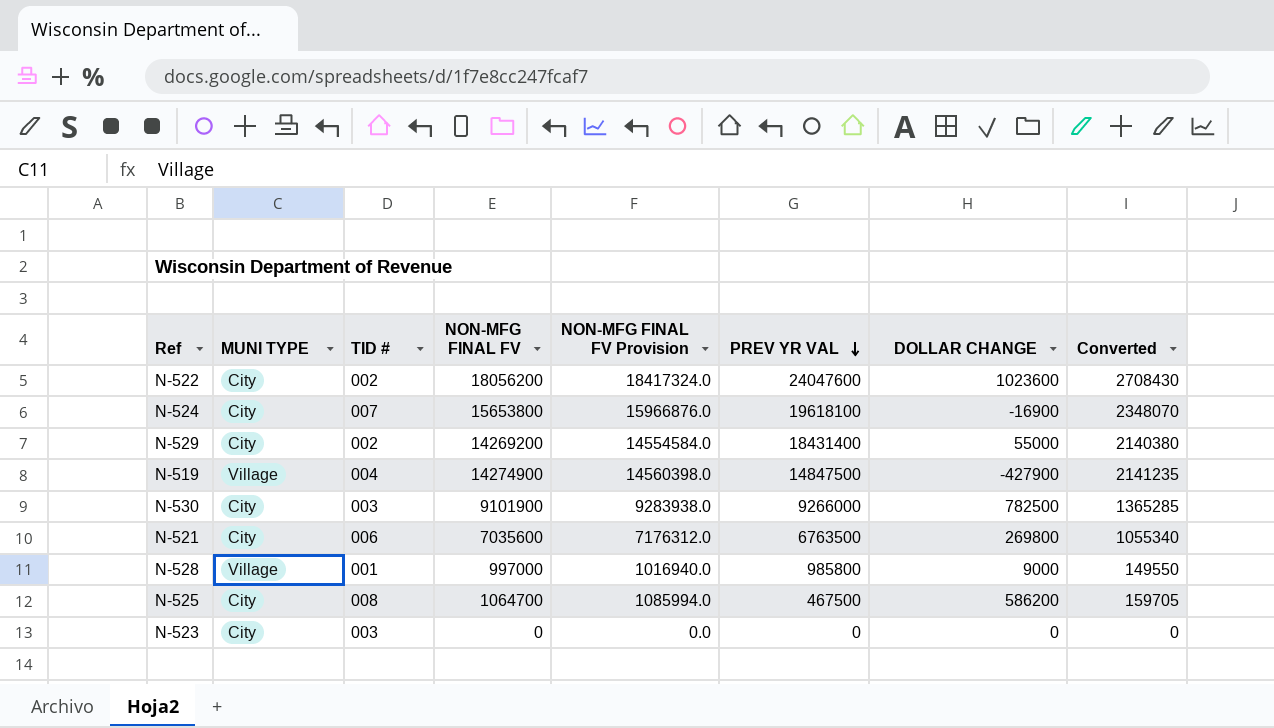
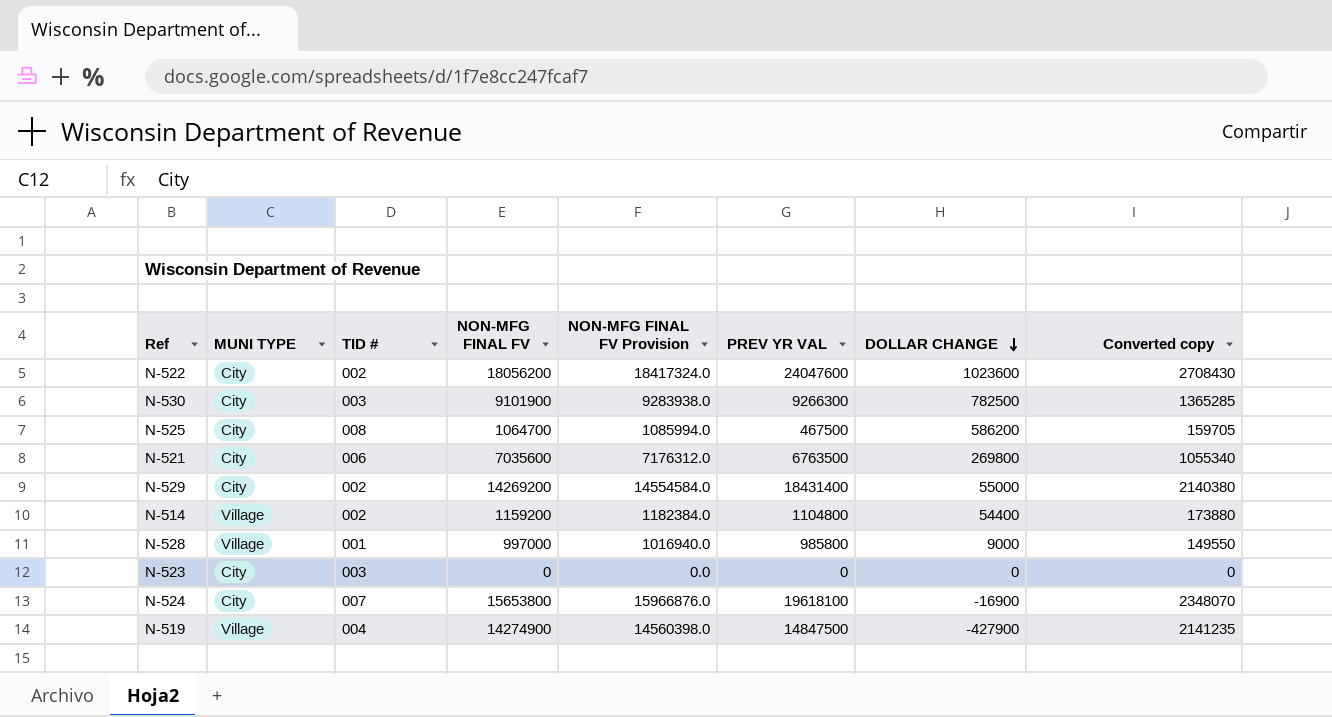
row order: PREV YR VAL descending -> DOLLAR CHANGE descending
column name: Converted -> Converted copy
N-530 | PREV YR VAL: 9266000 -> 9266300
row N-514: none -> Village | 002 | 1159200 | 1182384.0 | 1104800 | 54400 | 173880

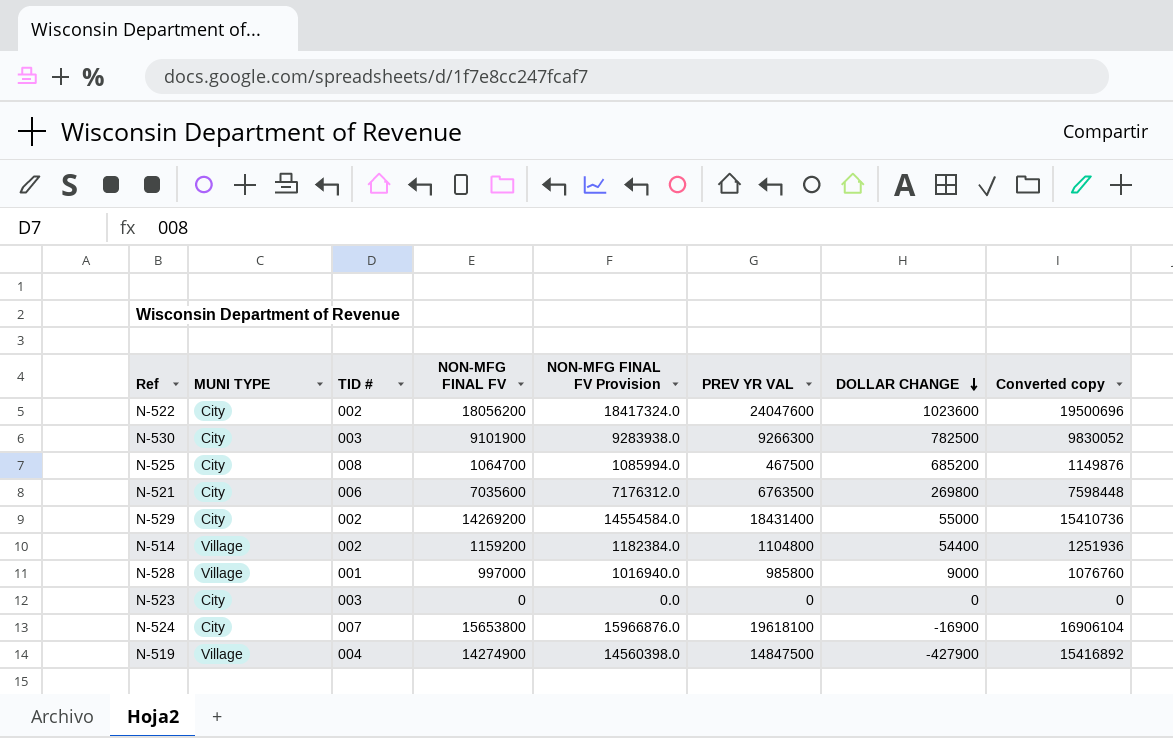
column Converted copy | formula: [NON-MFG FINAL FV] * 0.15 -> [NON-MFG FINAL FV] * 1.08
N-525 | DOLLAR CHANGE: 586200 -> 685200

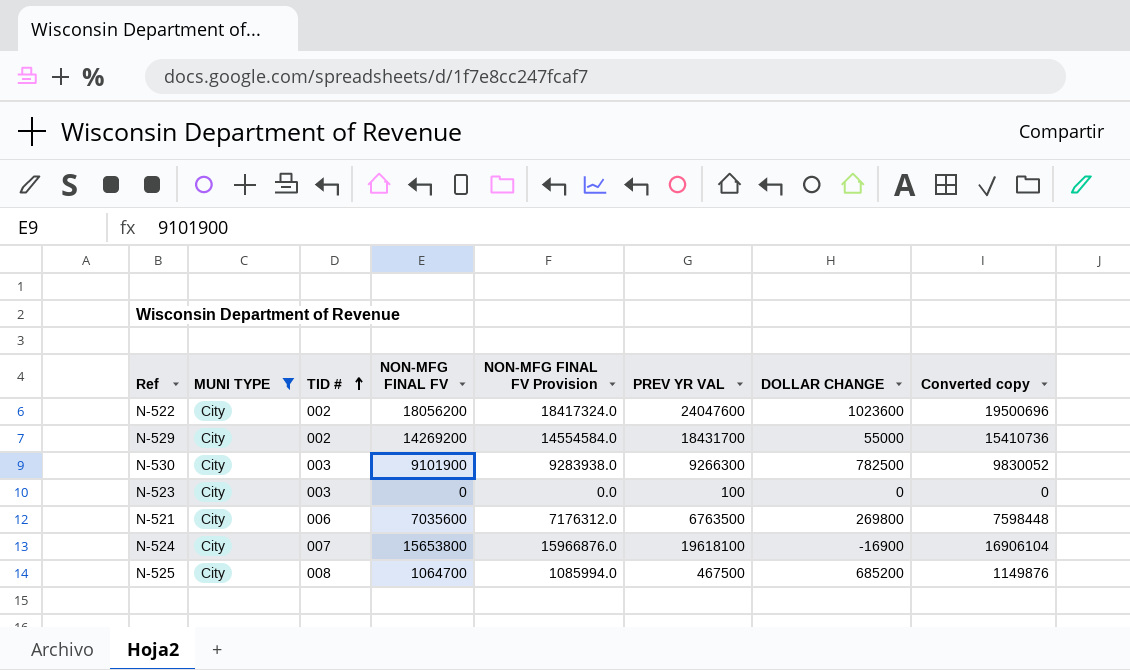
filter: none -> MUNI TYPE = City
row order: DOLLAR CHANGE descending -> TID # ascending
N-529 | PREV YR VAL: 18431400 -> 18431700
N-523 | PREV YR VAL: 0 -> 100

